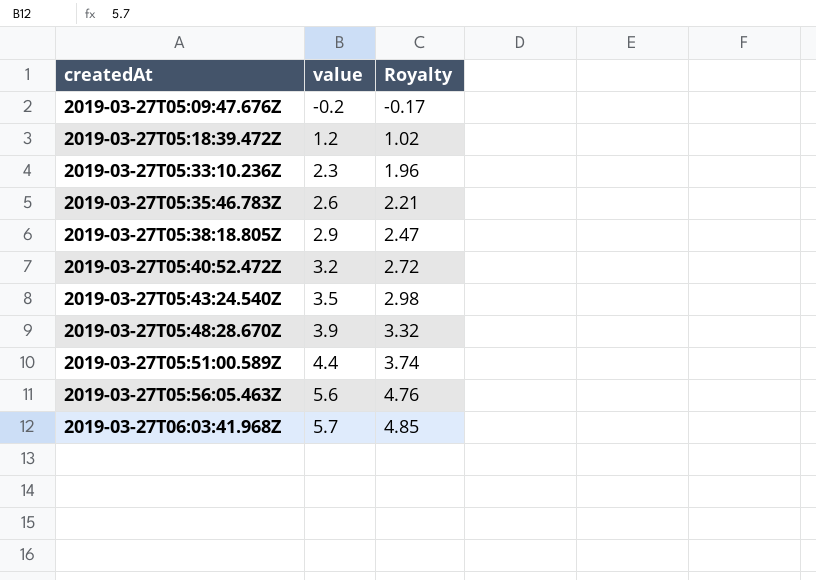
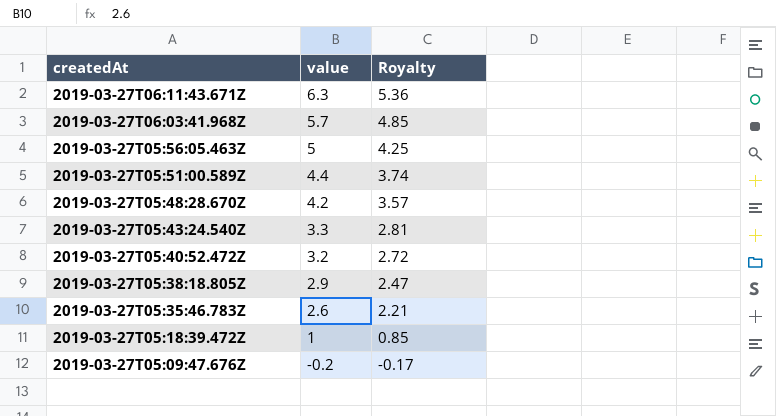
row order: createdAt ascending -> createdAt descending
row 2019-03-27T05:33:10.236Z: 2.3 | 1.96 -> none
row 2019-03-27T06:11:43.671Z: none -> 6.3 | 5.36
2019-03-27T05:56:05.463Z | value: 5.6 -> 5
2019-03-27T05:56:05.463Z | Royalty: 4.76 -> 4.25
2019-03-27T05:48:28.670Z | value: 3.9 -> 4.2
2019-03-27T05:48:28.670Z | Royalty: 3.32 -> 3.57
2019-03-27T05:43:24.540Z | value: 3.5 -> 3.3
2019-03-27T05:43:24.540Z | Royalty: 2.98 -> 2.81
2019-03-27T05:18:39.472Z | value: 1.2 -> 1
2019-03-27T05:18:39.472Z | Royalty: 1.02 -> 0.85

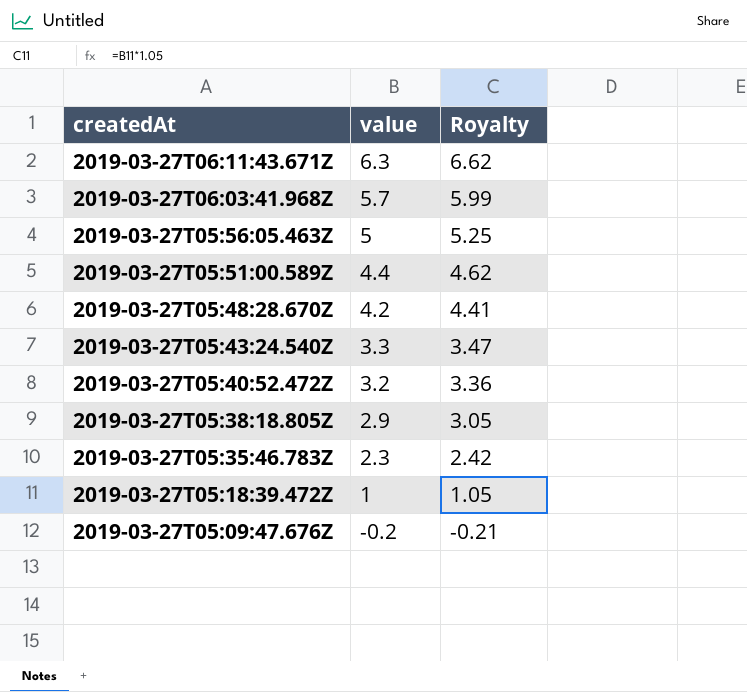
column Royalty | formula: [value] * 0.85 -> [value] * 1.05
2019-03-27T05:35:46.783Z | value: 2.6 -> 2.3

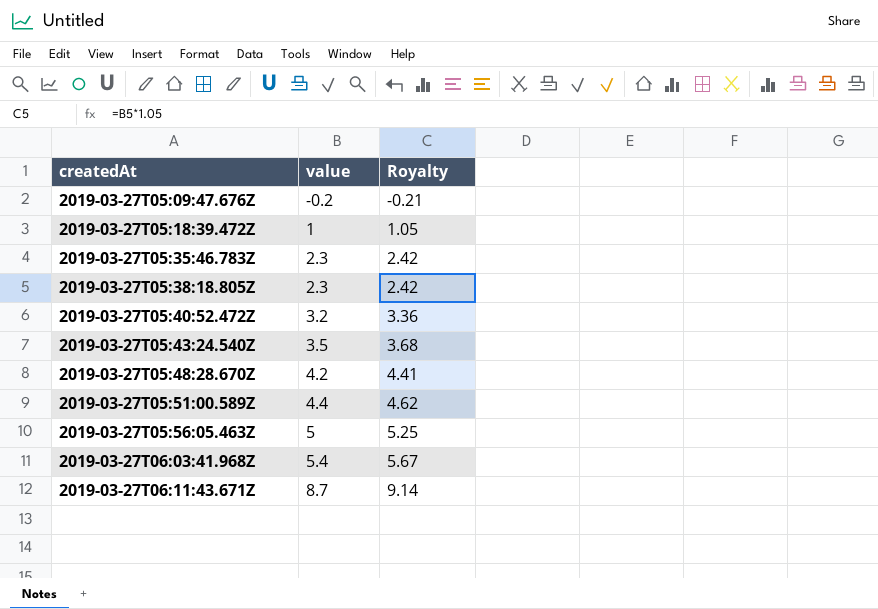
row order: createdAt descending -> createdAt ascending
2019-03-27T05:38:18.805Z | value: 2.9 -> 2.3
2019-03-27T05:38:18.805Z | Royalty: 3.05 -> 2.42
2019-03-27T05:43:24.540Z | value: 3.3 -> 3.5
2019-03-27T05:43:24.540Z | Royalty: 3.47 -> 3.68
2019-03-27T06:03:41.968Z | value: 5.7 -> 5.4
2019-03-27T06:03:41.968Z | Royalty: 5.99 -> 5.67
2019-03-27T06:11:43.671Z | value: 6.3 -> 8.7
2019-03-27T06:11:43.671Z | Royalty: 6.62 -> 9.14

